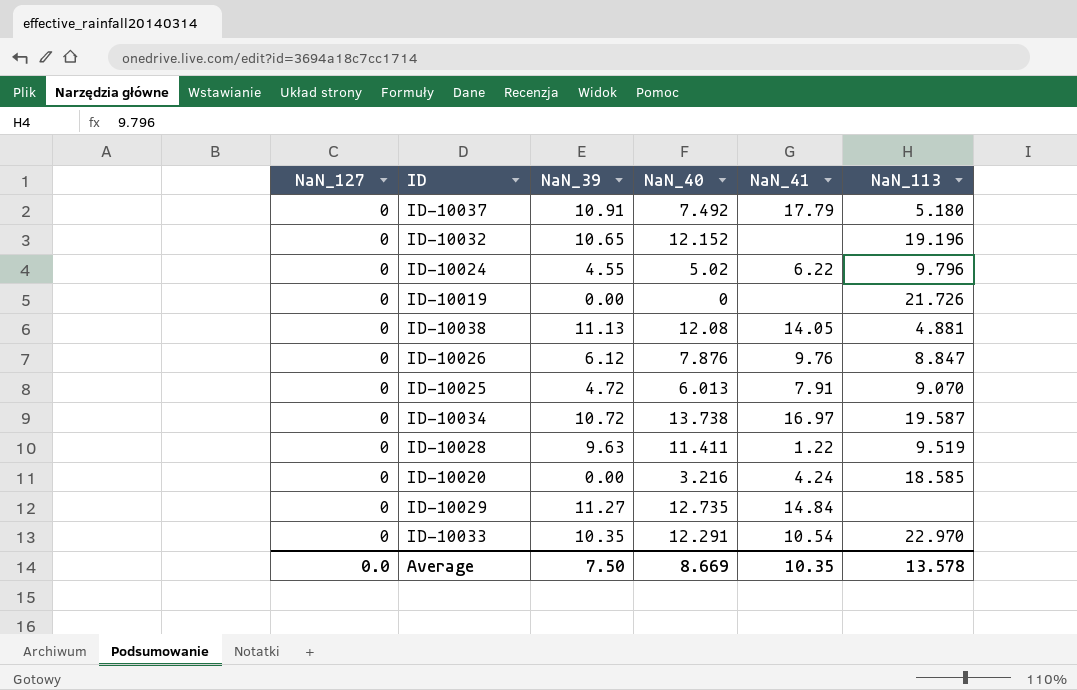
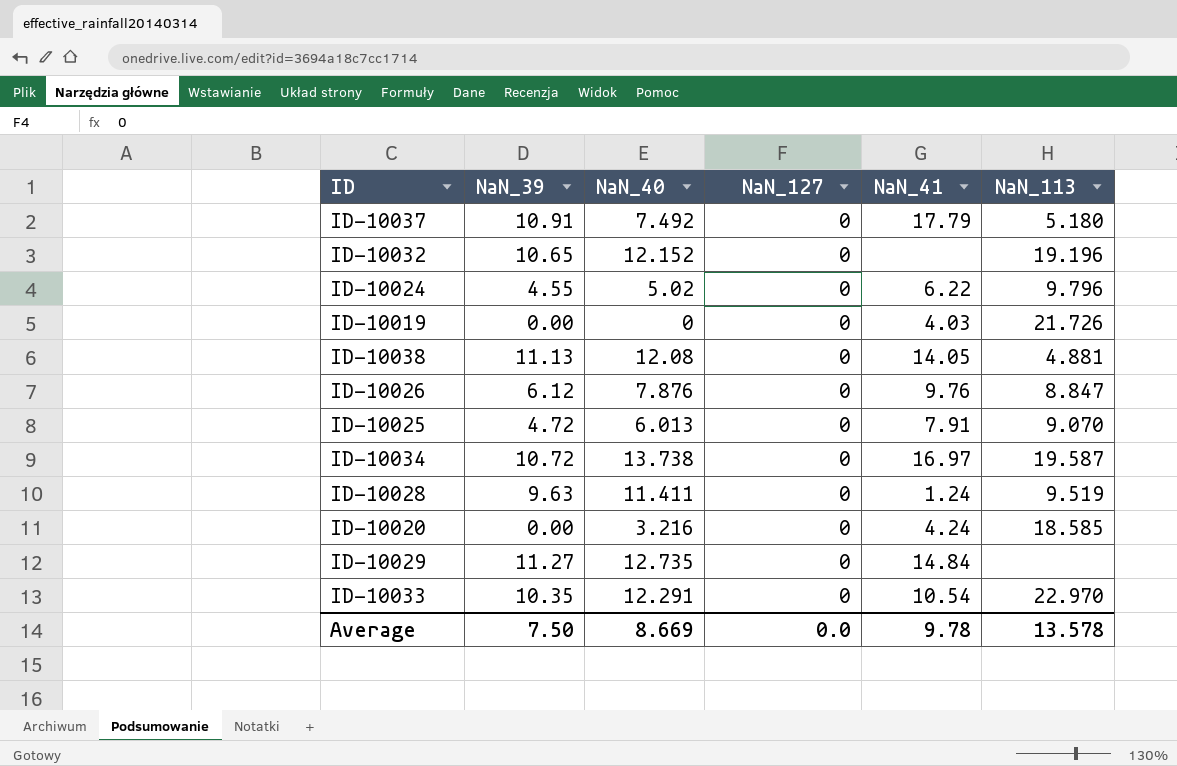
column NaN_127 | position: 1 -> 4
ID-10019 | NaN_41: none -> 4.03
ID-10028 | NaN_41: 1.22 -> 1.24
Average | NaN_41: 10.35 -> 9.78

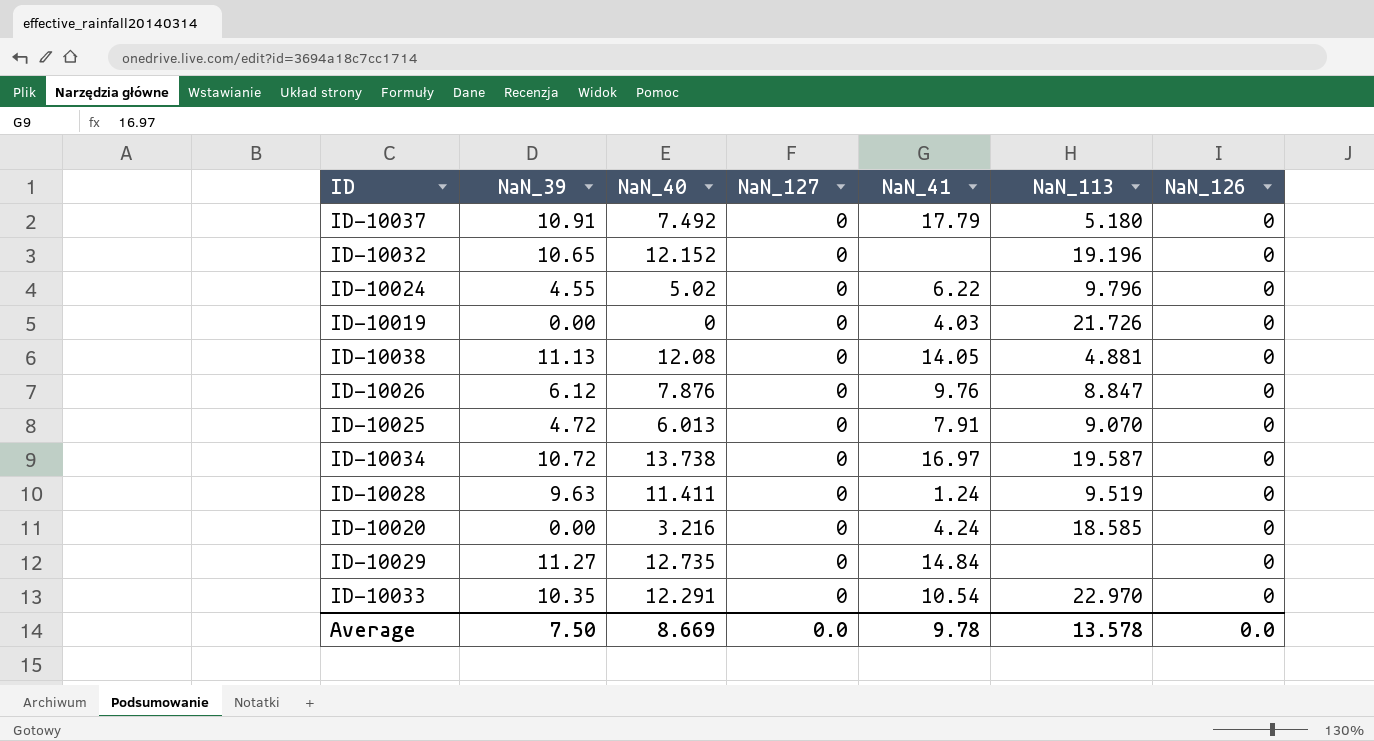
column NaN_126 | position: none -> 7

